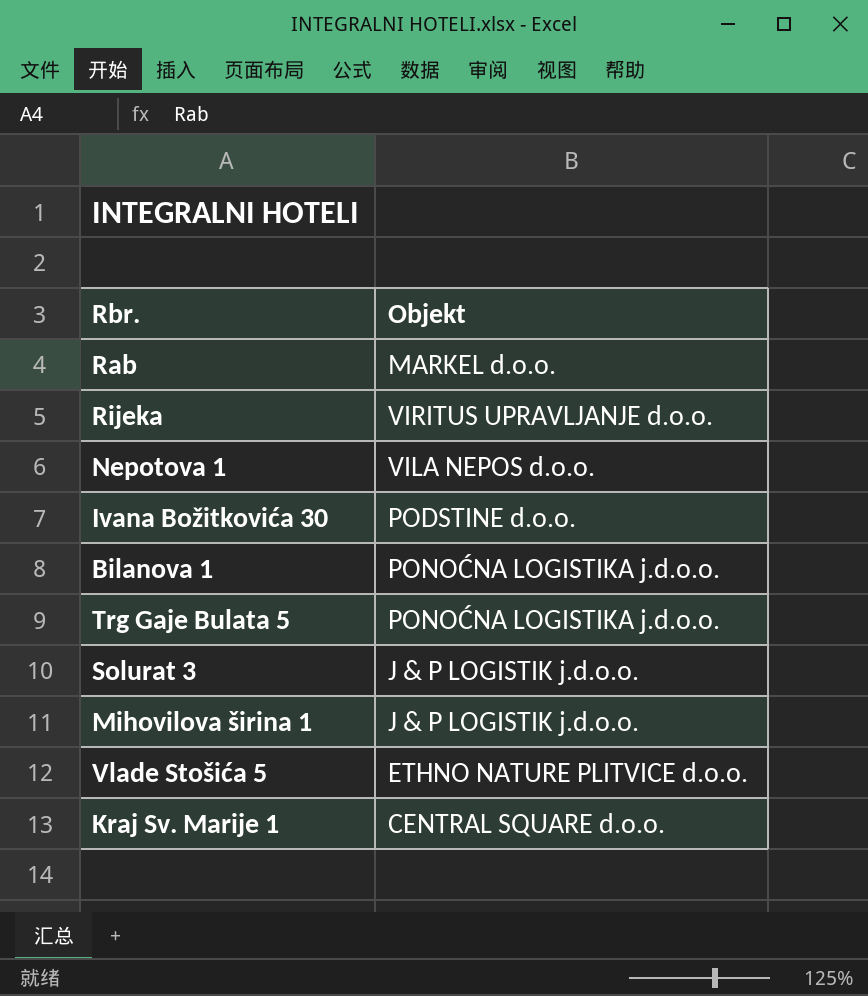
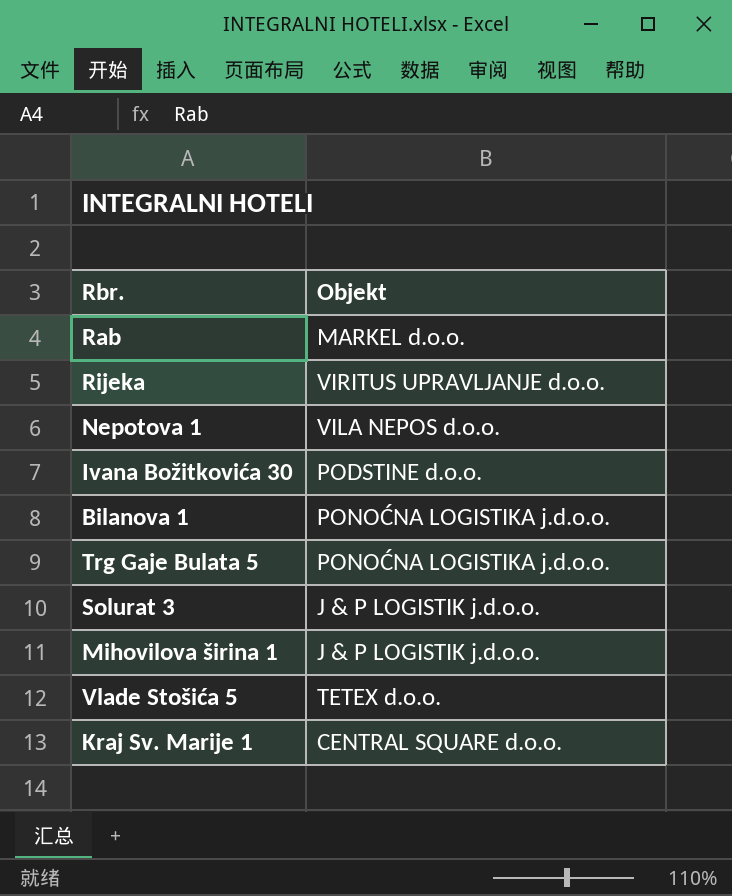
Vlade Stošića 5 | Objekt: ETHNO NATURE PLITVICE d.o.o. -> TETEX d.o.o.

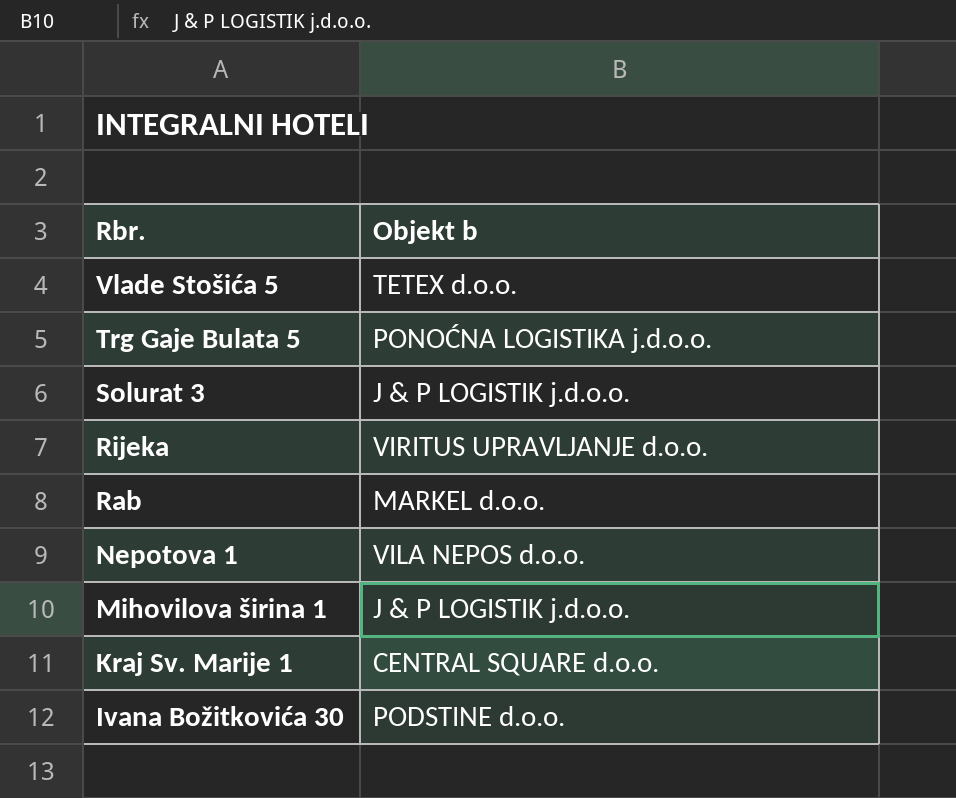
row order: none -> Rbr. descending
column name: Objekt -> Objekt b
row Bilanova 1: PONOĆNA LOGISTIKA j.d.o.o. -> none

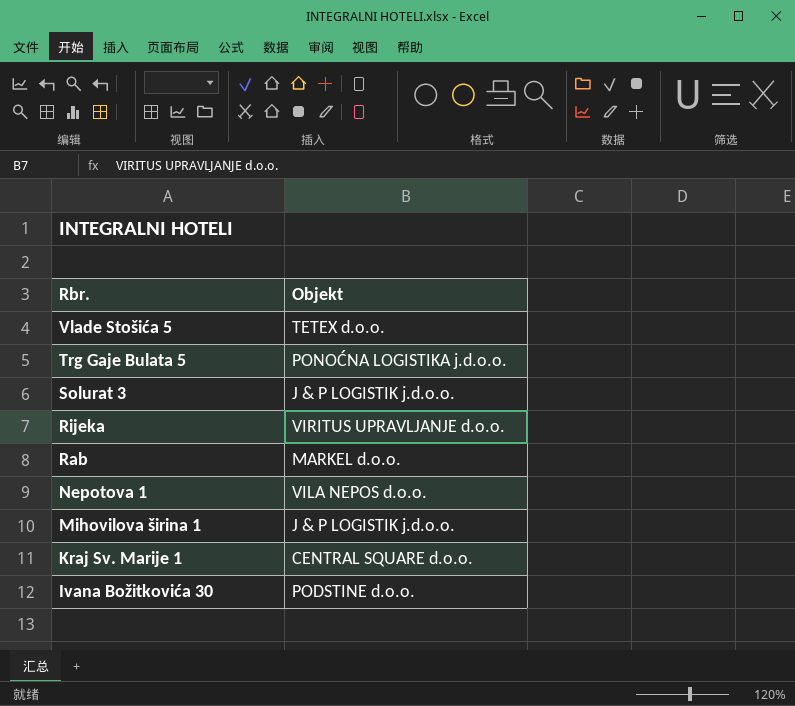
column name: Objekt b -> Objekt

